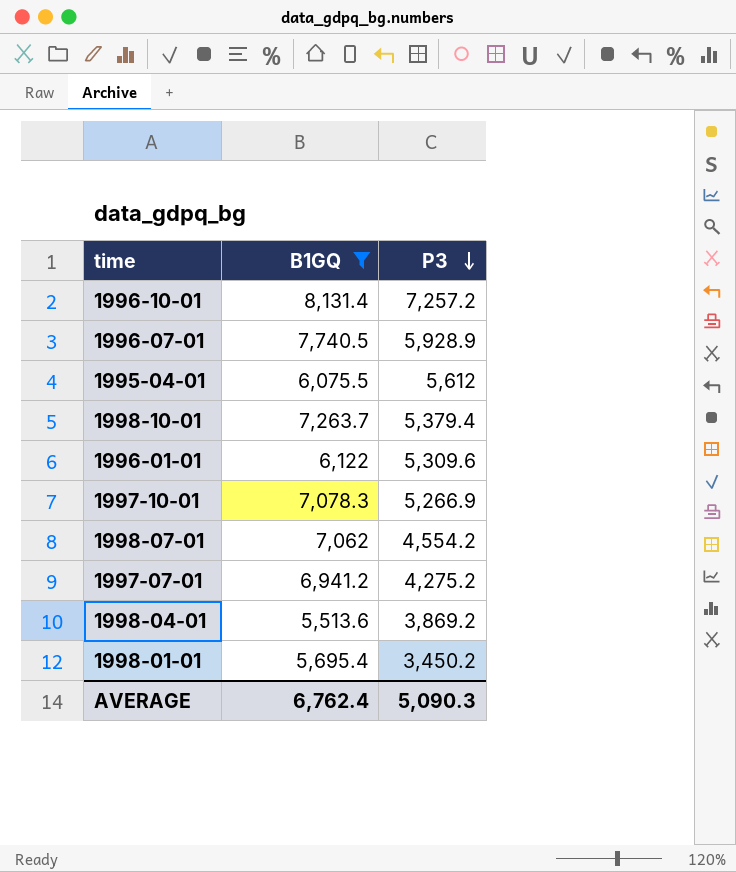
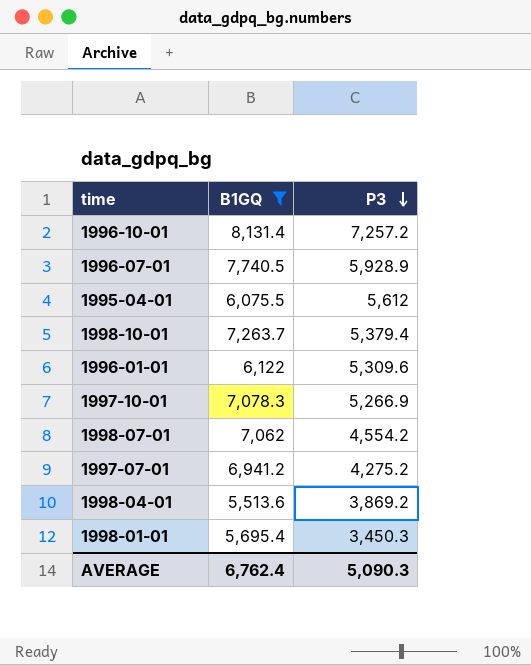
1998-01-01 | P3: 3,450.2 -> 3,450.3

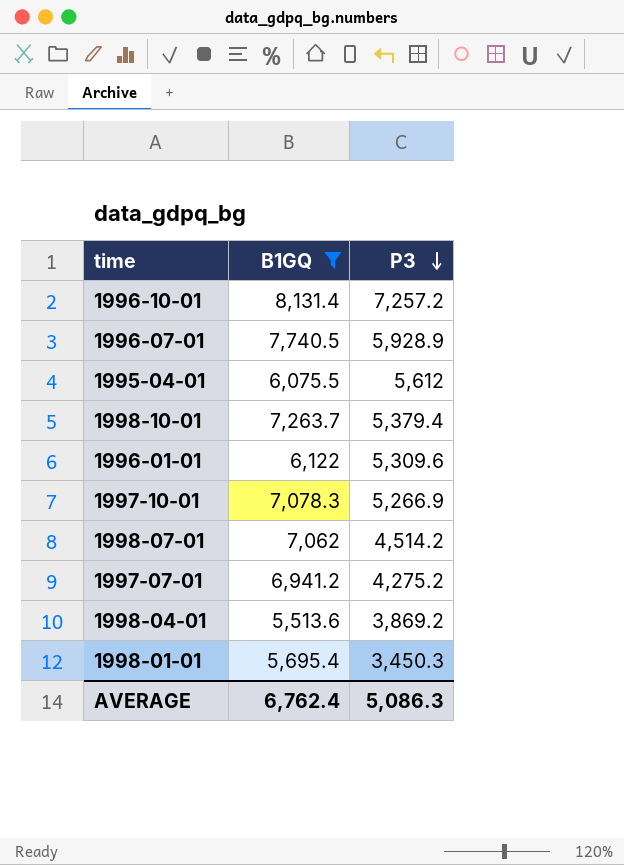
1998-07-01 | P3: 4,554.2 -> 4,514.2
AVERAGE | P3: 5,090.3 -> 5,086.3

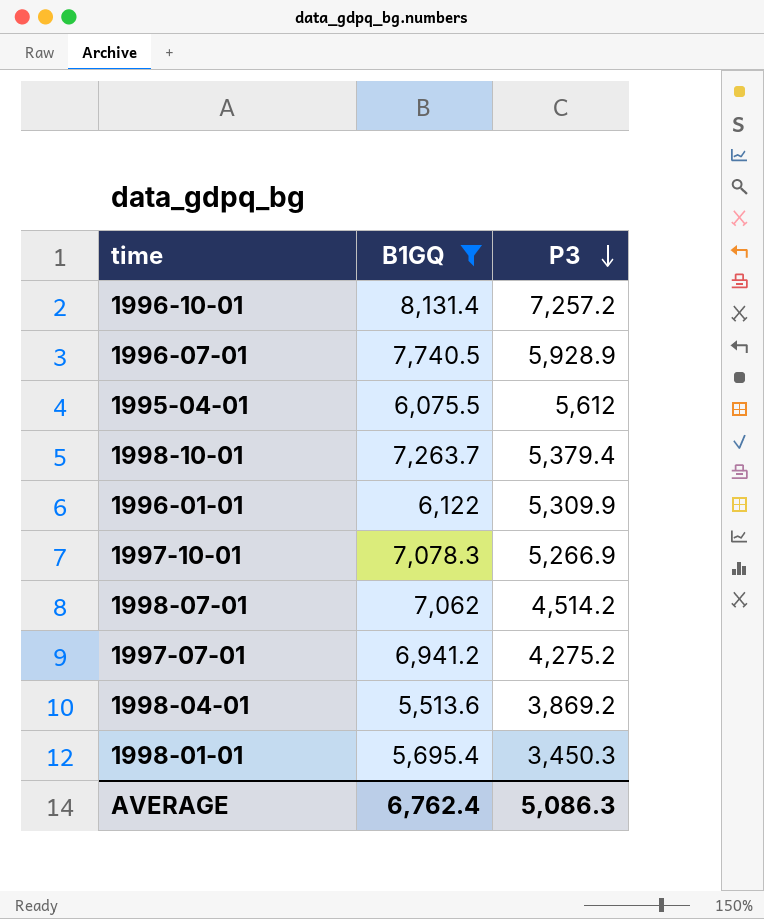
1996-01-01 | P3: 5,309.6 -> 5,309.9

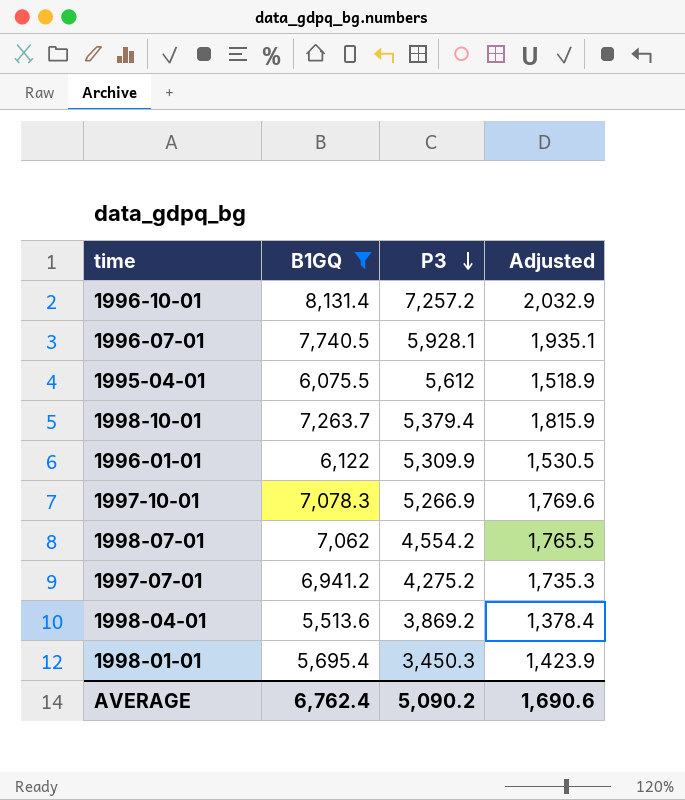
column Adjusted | formula: none -> [B1GQ] * 0.25
1996-07-01 | P3: 5,928.9 -> 5,928.1
1998-07-01 | P3: 4,514.2 -> 4,554.2
AVERAGE | P3: 5,086.3 -> 5,090.2

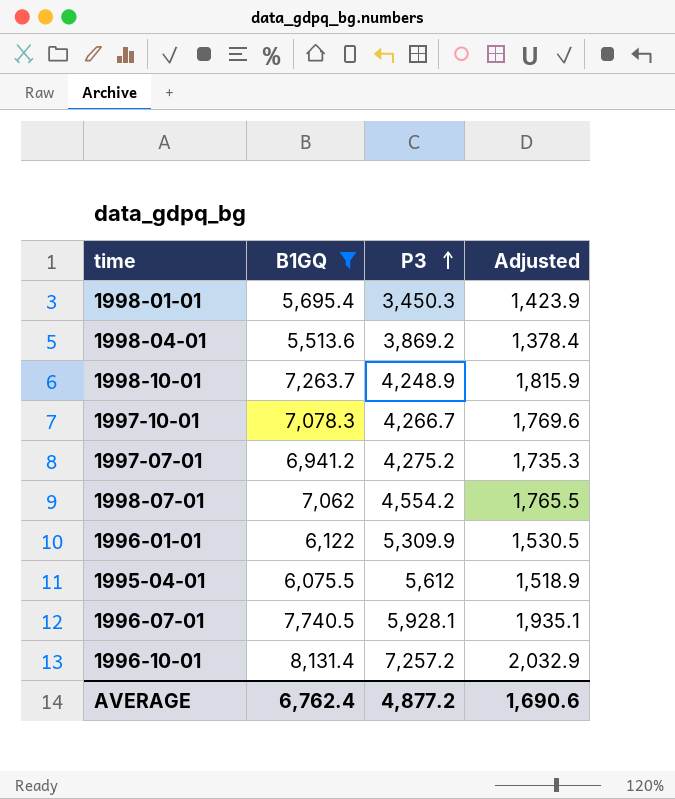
row order: P3 descending -> P3 ascending
1998-10-01 | P3: 5,379.4 -> 4,248.9
1997-10-01 | P3: 5,266.9 -> 4,266.7
AVERAGE | P3: 5,090.2 -> 4,877.2

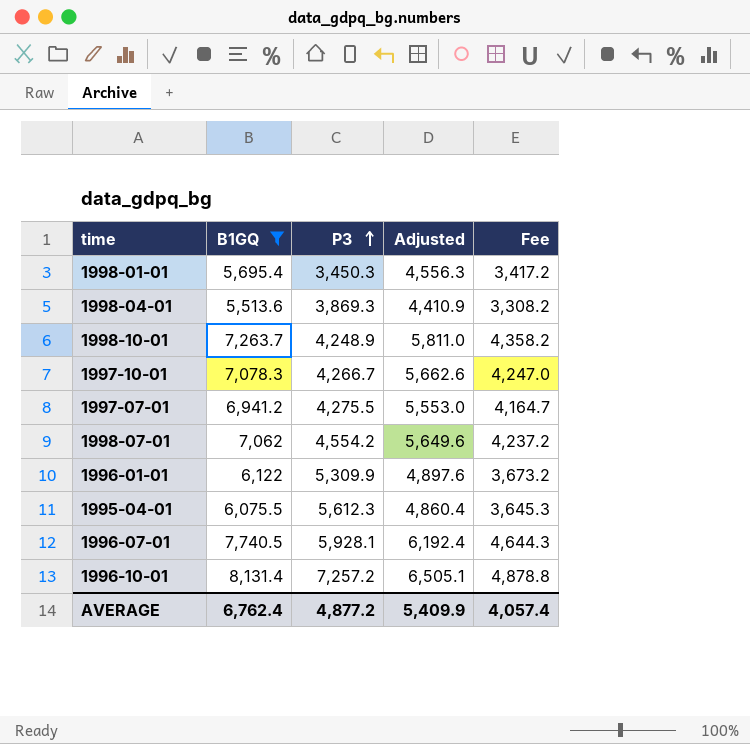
column Adjusted | formula: [B1GQ] * 0.25 -> [B1GQ] * 0.8
column Fee | formula: none -> [B1GQ] * 0.6
1998-04-01 | P3: 3,869.2 -> 3,869.3
1997-07-01 | P3: 4,275.2 -> 4,275.5
1995-04-01 | P3: 5,612 -> 5,612.3
AVERAGE | Adjusted: 1,690.6 -> 5,409.9

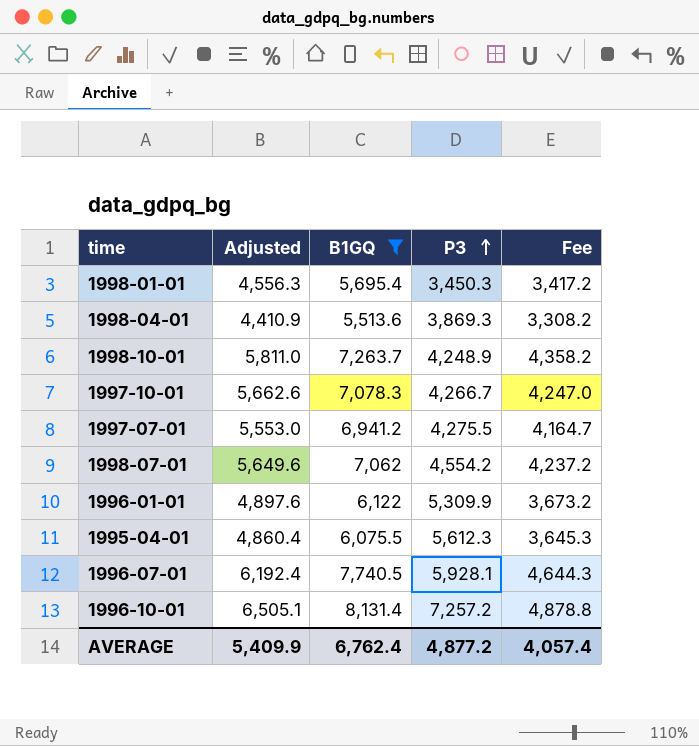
column Adjusted | position: 4 -> 2

